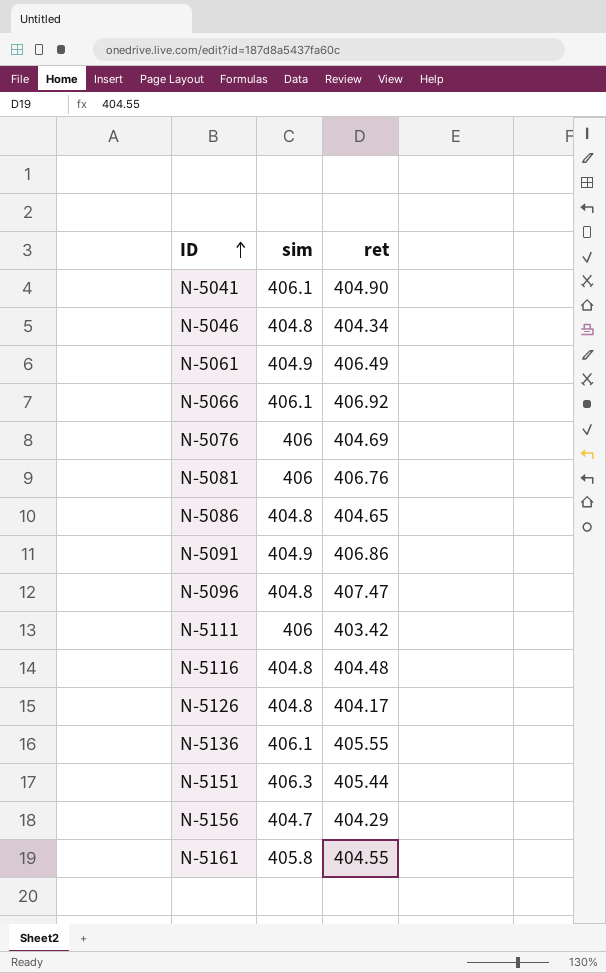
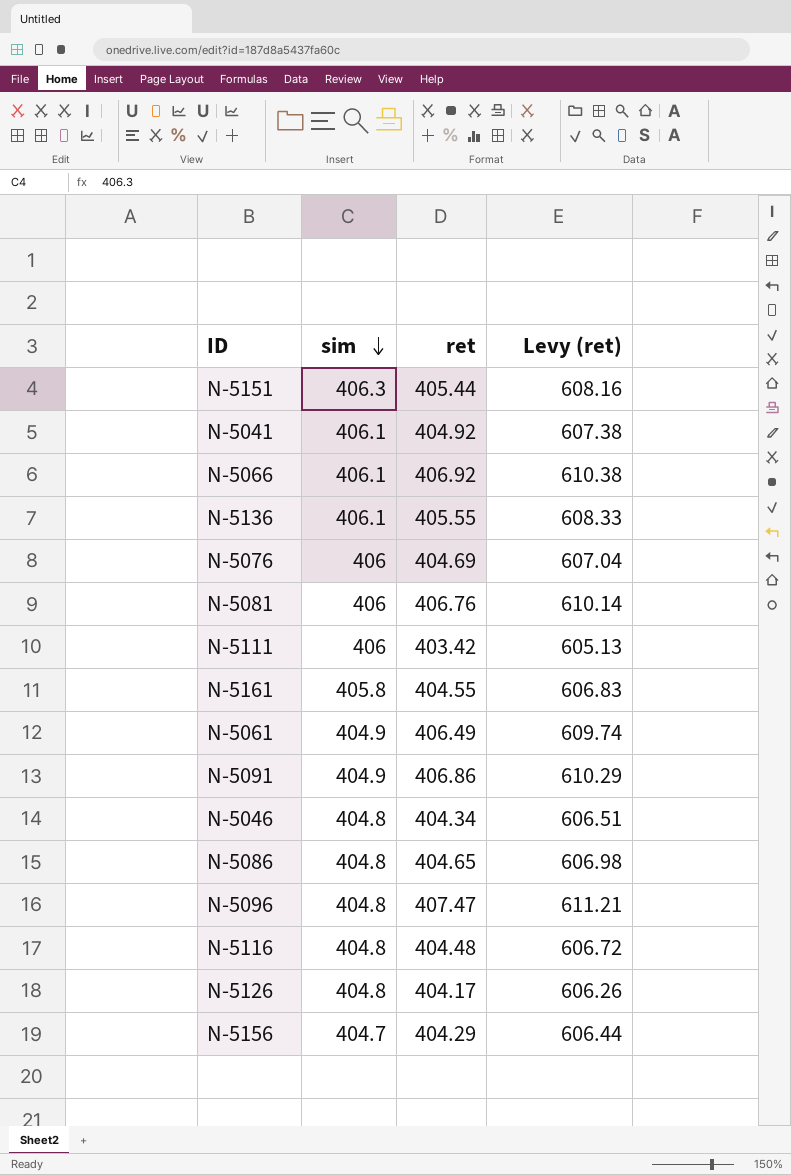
row order: ID ascending -> sim descending
column Levy (ret) | formula: none -> [ret] * 1.5
N-5041 | ret: 404.90 -> 404.92

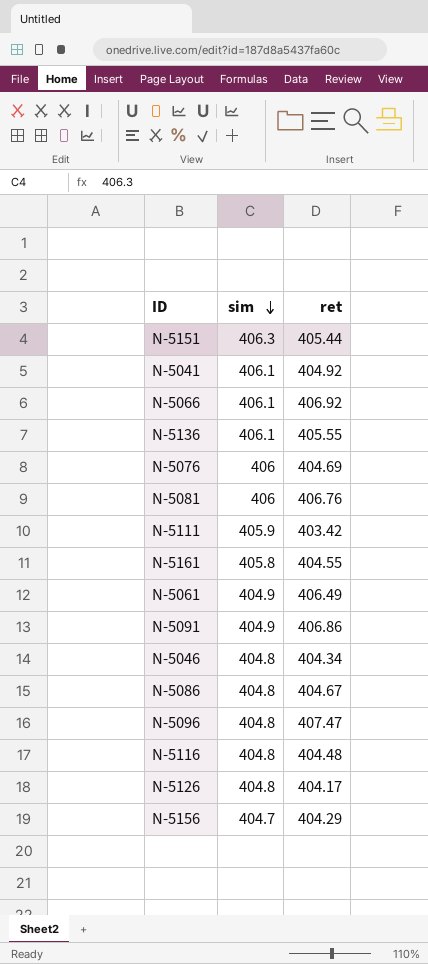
column Levy (ret) | formula: [ret] * 1.5 -> none
N-5111 | sim: 406 -> 405.9
N-5086 | ret: 404.65 -> 404.67

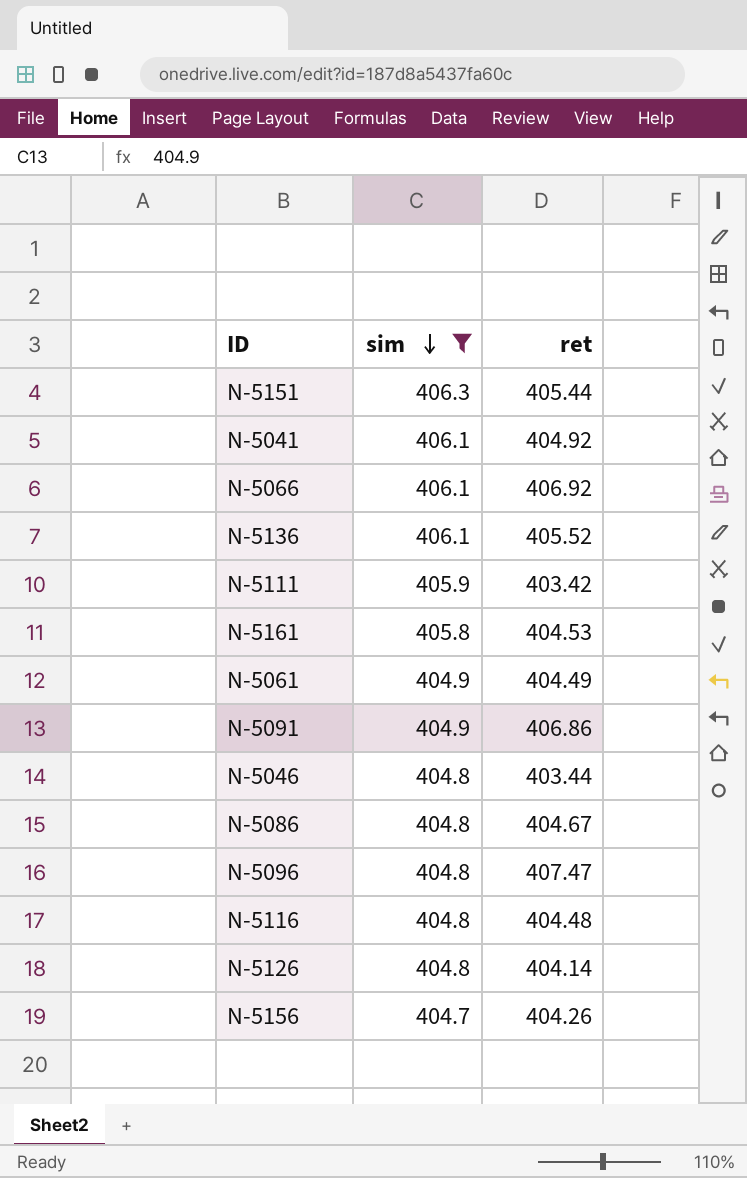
filter: none -> sim != 406
N-5136 | ret: 405.55 -> 405.52
N-5161 | ret: 404.55 -> 404.53
N-5061 | ret: 406.49 -> 404.49
N-5046 | ret: 404.34 -> 403.44
N-5126 | ret: 404.17 -> 404.14
N-5156 | ret: 404.29 -> 404.26

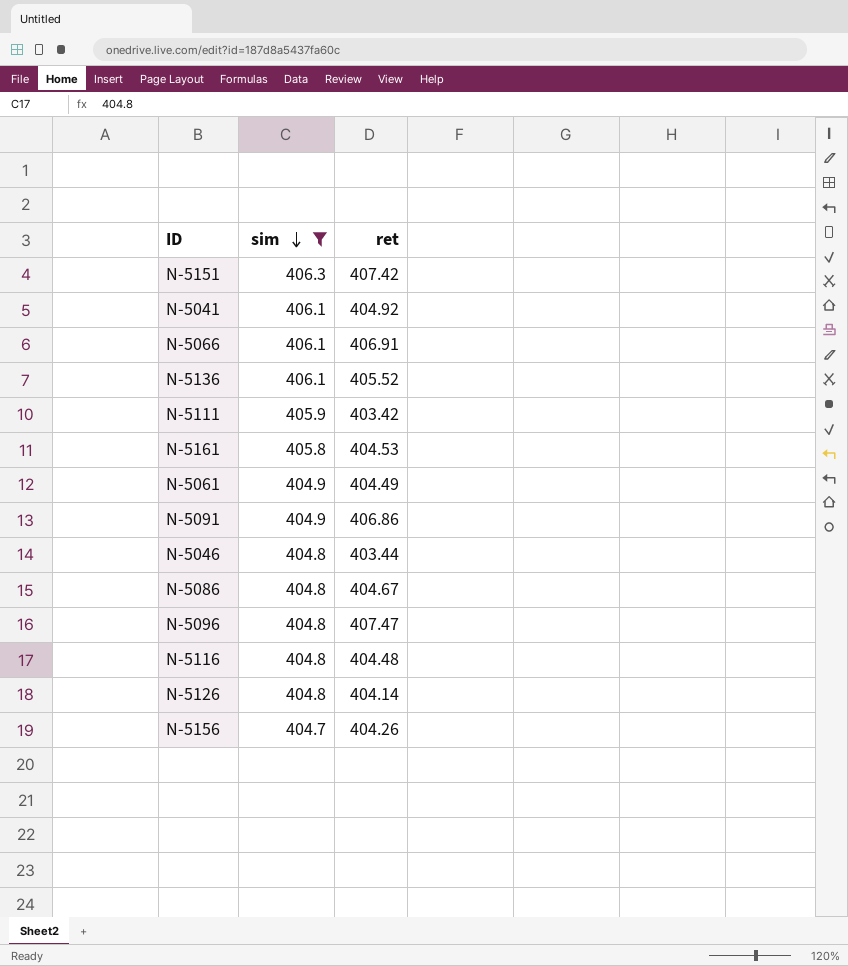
N-5151 | ret: 405.44 -> 407.42
N-5066 | ret: 406.92 -> 406.91

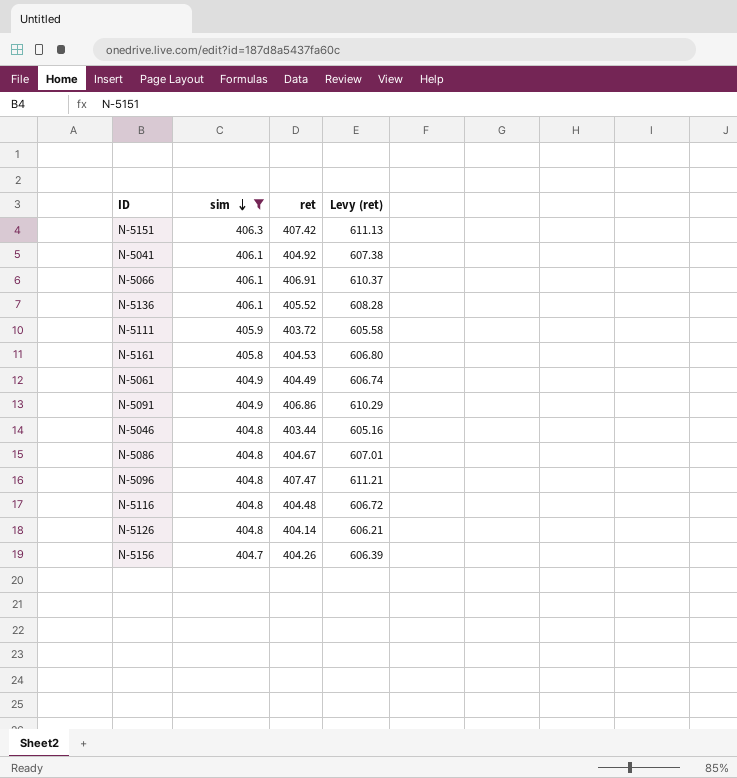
column Levy (ret) | formula: none -> [ret] * 1.5
N-5111 | ret: 403.42 -> 403.72

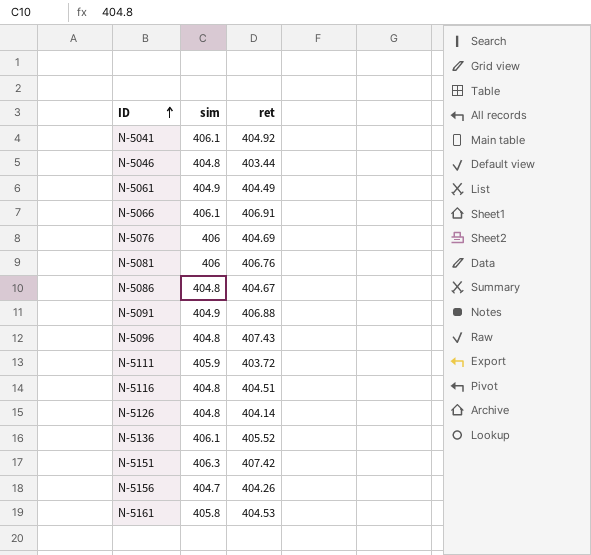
filter: sim != 406 -> none
row order: sim descending -> ID ascending
column Levy (ret) | formula: [ret] * 1.5 -> none
N-5091 | ret: 406.86 -> 406.88
N-5096 | ret: 407.47 -> 407.43
N-5116 | ret: 404.48 -> 404.51

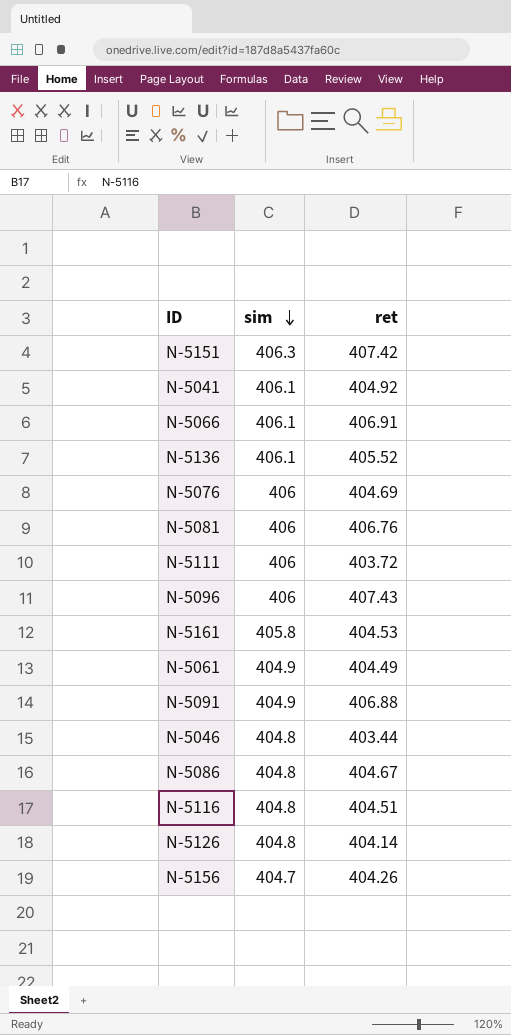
row order: ID ascending -> sim descending
N-5111 | sim: 405.9 -> 406
N-5096 | sim: 404.8 -> 406

